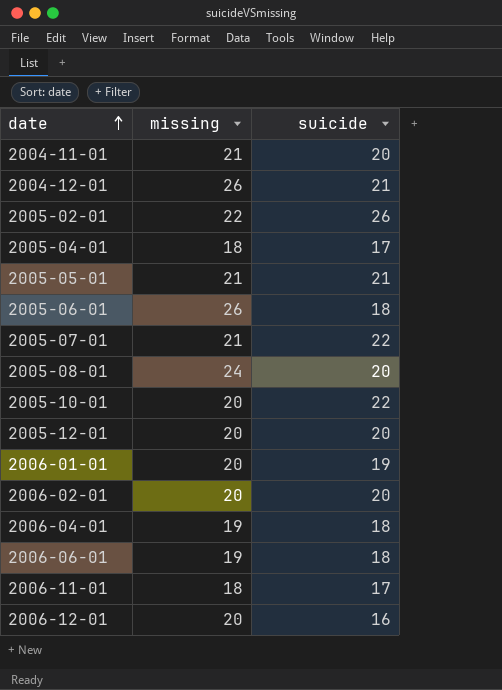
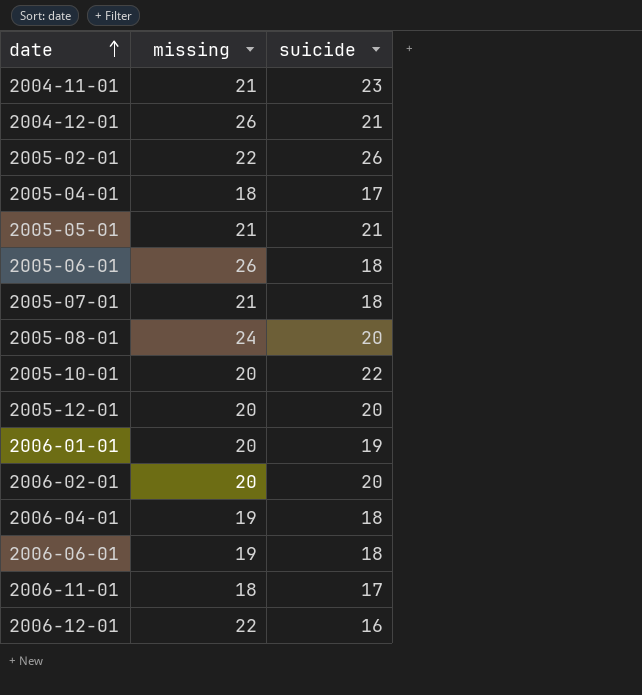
2004-11-01 | suicide: 20 -> 23
2005-07-01 | suicide: 22 -> 18
2006-12-01 | missing: 20 -> 22

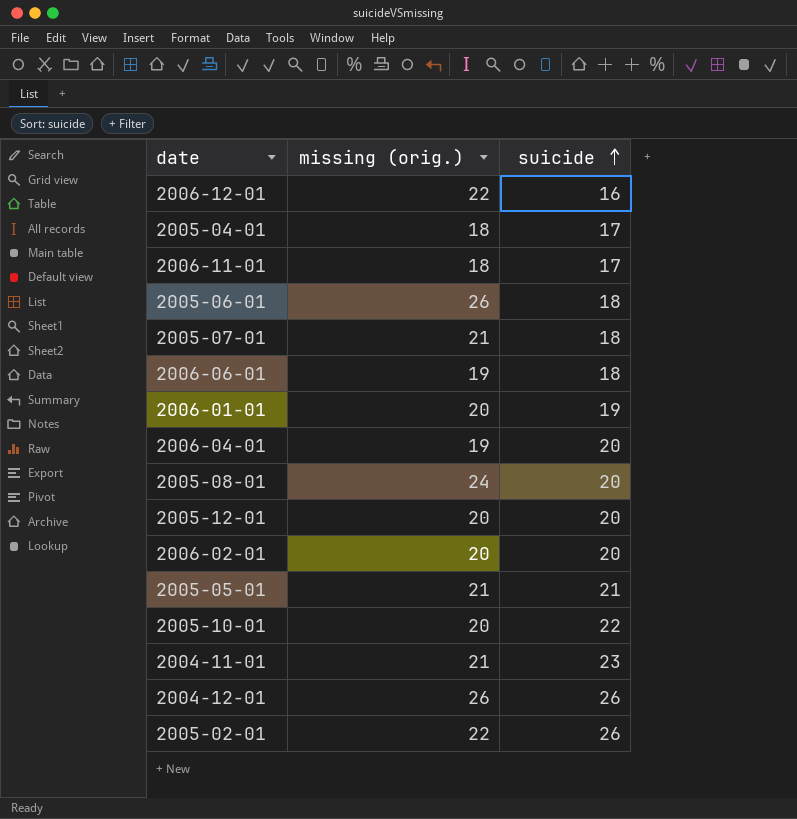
row order: date ascending -> suicide ascending
column name: missing -> missing (orig.)
2006-04-01 | suicide: 18 -> 20
2004-12-01 | suicide: 21 -> 26

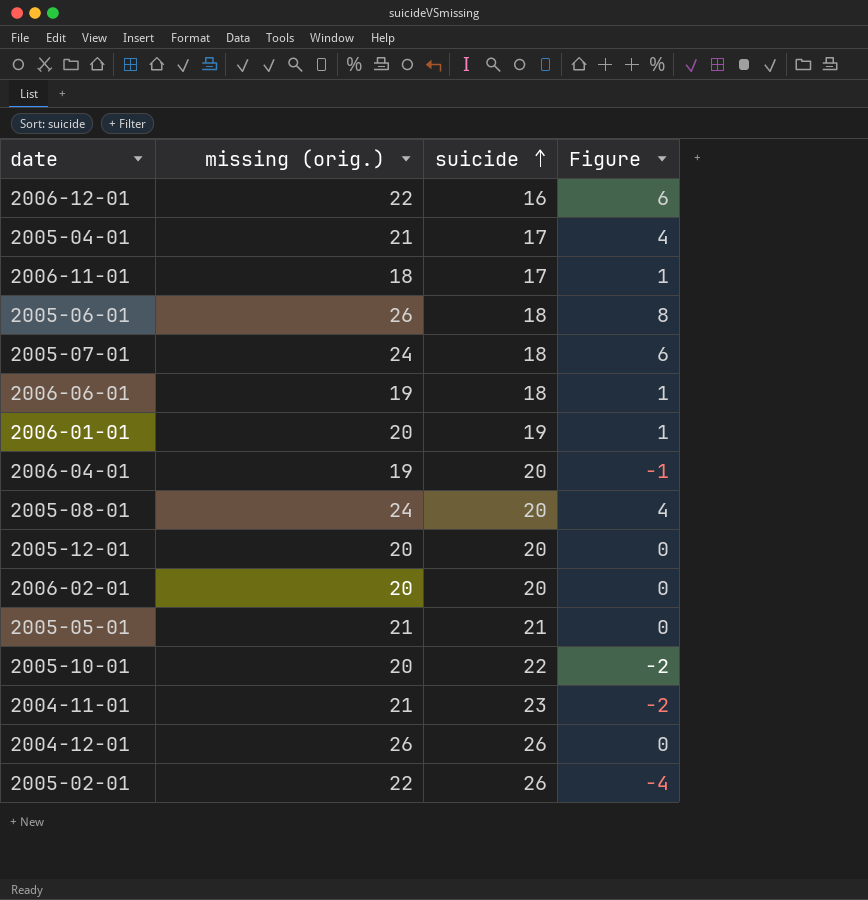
column Figure | formula: none -> [missing (orig.)] - [suicide]
2005-04-01 | missing (orig.): 18 -> 21
2005-07-01 | missing (orig.): 21 -> 24

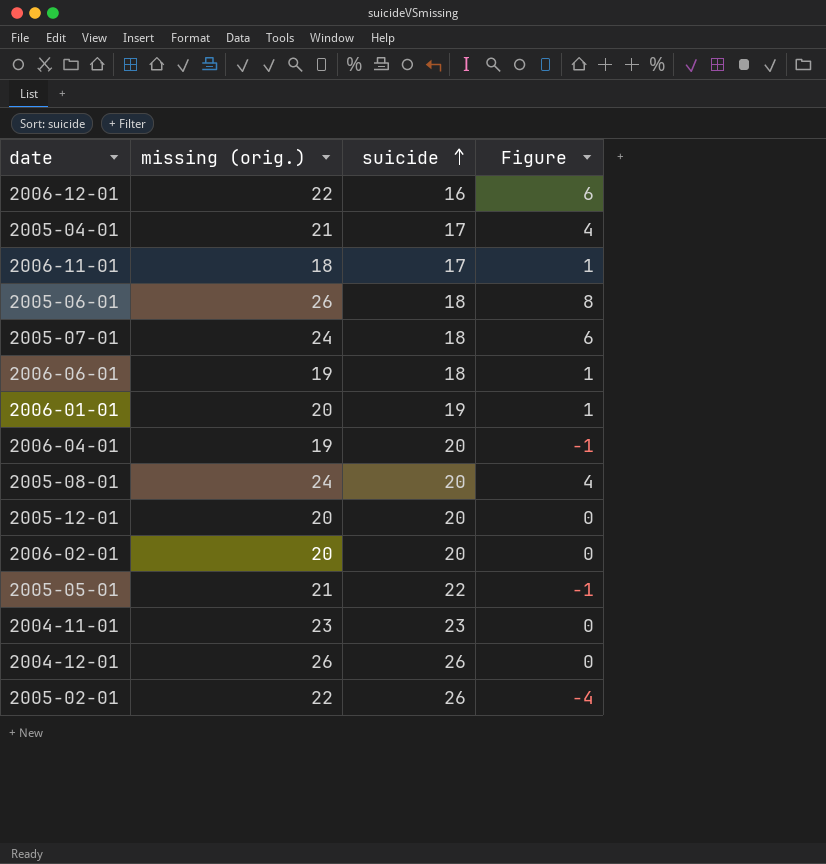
row 2005-10-01: 20 | 22 | -2 -> none
2005-05-01 | suicide: 21 -> 22
2005-05-01 | Figure: 0 -> -1
2004-11-01 | missing (orig.): 21 -> 23
2004-11-01 | Figure: -2 -> 0

